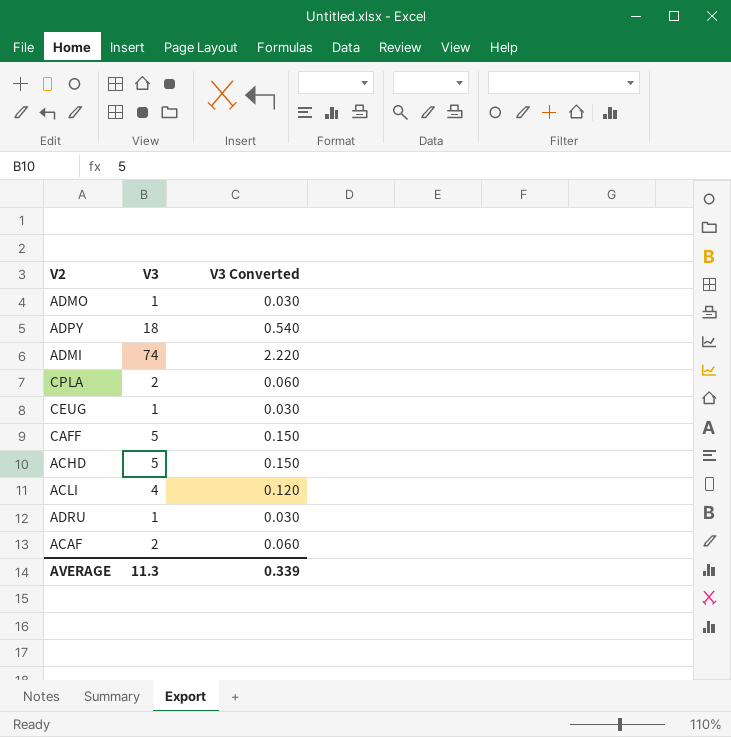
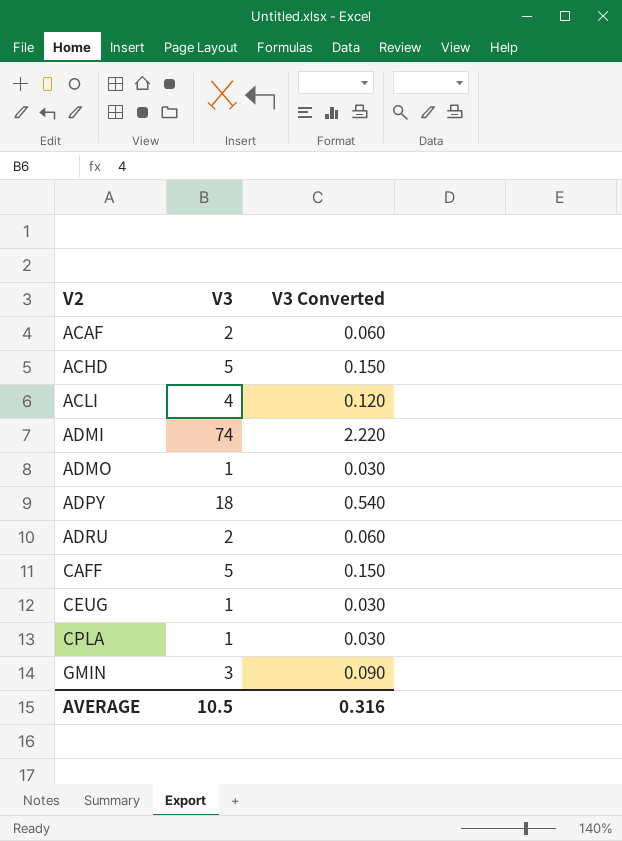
row order: none -> V2 ascending
ADRU | V3: 1 -> 2
ADRU | V3 Converted: 0.030 -> 0.060
CPLA | V3: 2 -> 1
CPLA | V3 Converted: 0.060 -> 0.030
row GMIN: none -> 3 | 0.090
AVERAGE | V3: 11.3 -> 10.5
AVERAGE | V3 Converted: 0.339 -> 0.316

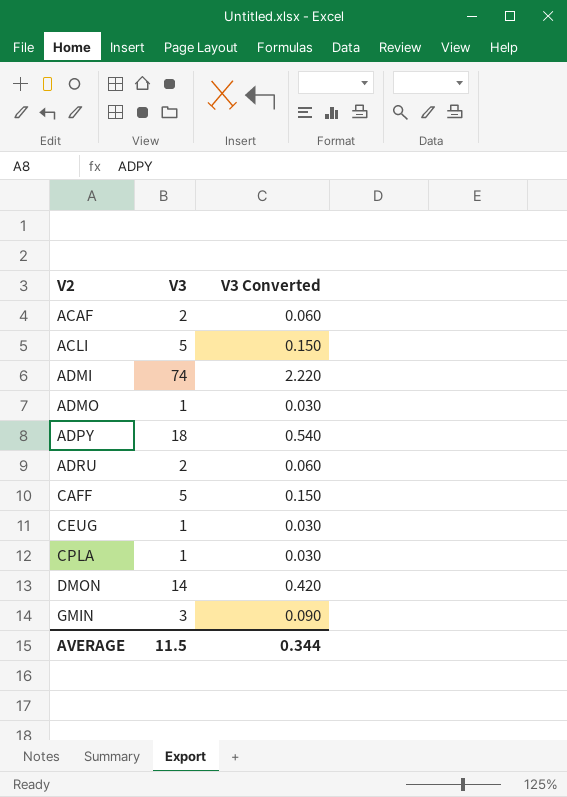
row ACHD: 5 | 0.150 -> none
ACLI | V3: 4 -> 5
ACLI | V3 Converted: 0.120 -> 0.150
row DMON: none -> 14 | 0.420
AVERAGE | V3: 10.5 -> 11.5
AVERAGE | V3 Converted: 0.316 -> 0.344

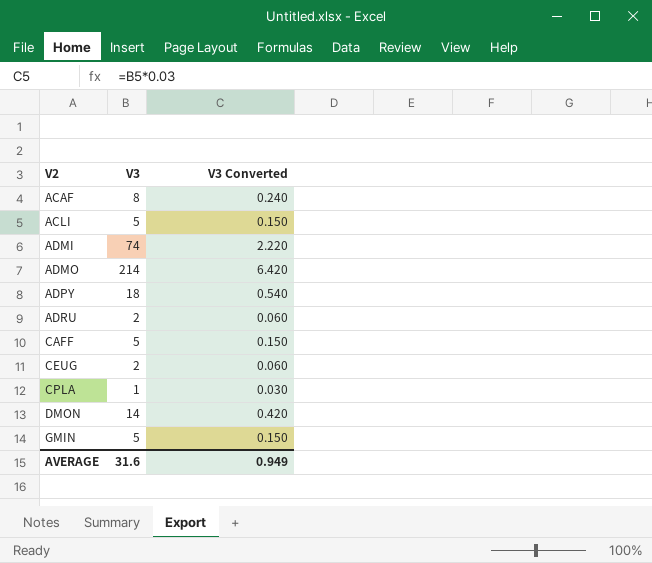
ACAF | V3: 2 -> 8
ACAF | V3 Converted: 0.060 -> 0.240
ADMO | V3: 1 -> 214
ADMO | V3 Converted: 0.030 -> 6.420
CEUG | V3: 1 -> 2
CEUG | V3 Converted: 0.030 -> 0.060
GMIN | V3: 3 -> 5
GMIN | V3 Converted: 0.090 -> 0.150
AVERAGE | V3: 11.5 -> 31.6
AVERAGE | V3 Converted: 0.344 -> 0.949

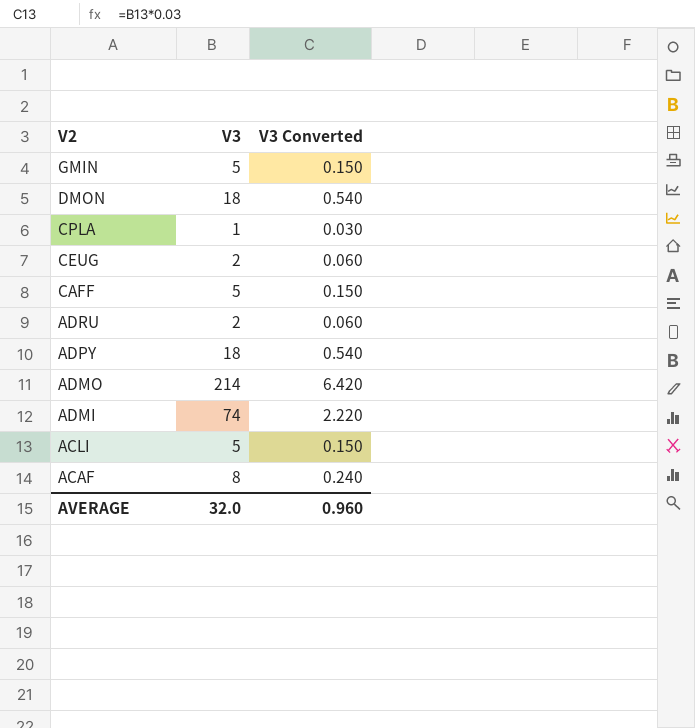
row order: V2 ascending -> V2 descending
DMON | V3: 14 -> 18
DMON | V3 Converted: 0.420 -> 0.540
AVERAGE | V3: 31.6 -> 32.0
AVERAGE | V3 Converted: 0.949 -> 0.960

